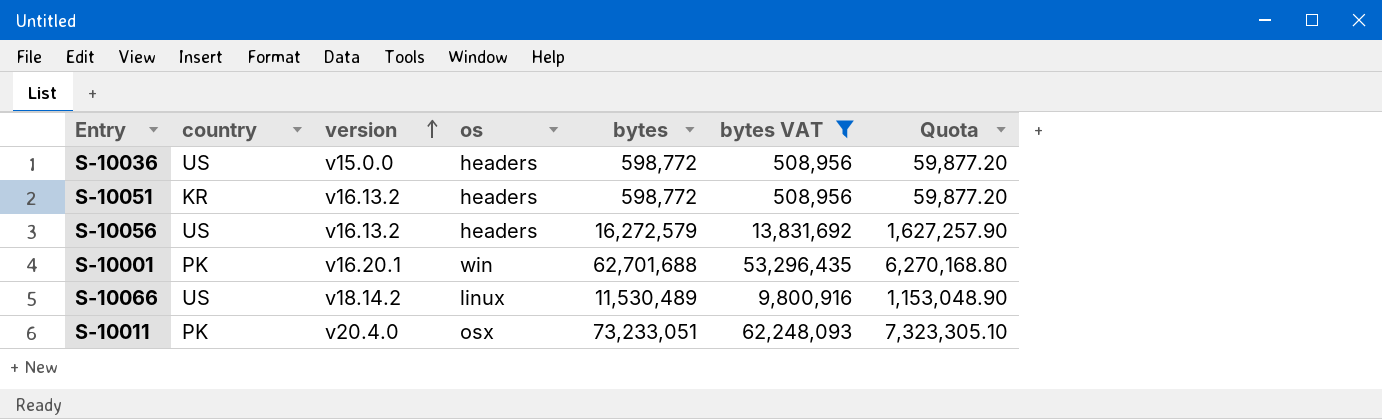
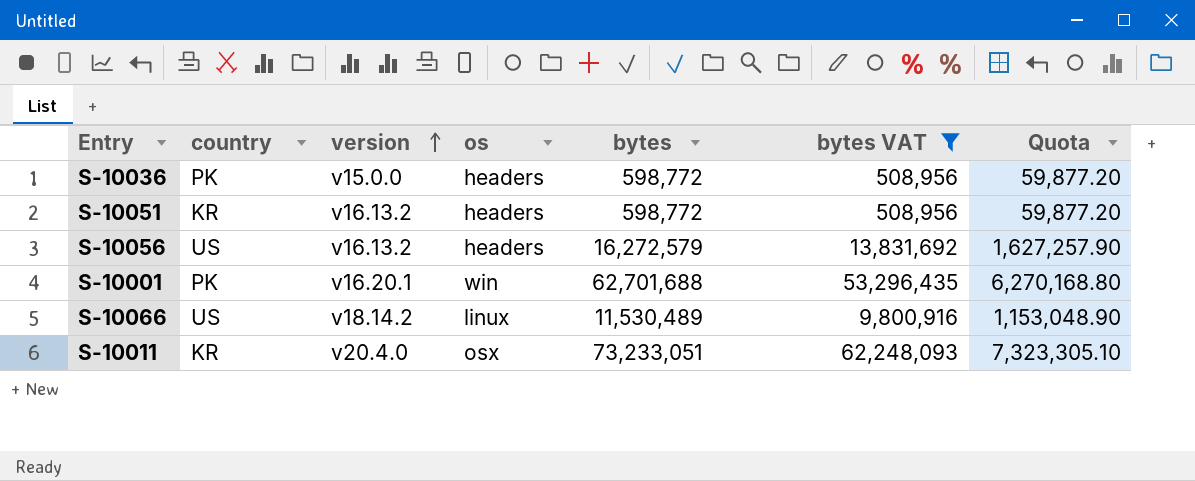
S-10036 | country: US -> PK
S-10011 | country: PK -> KR

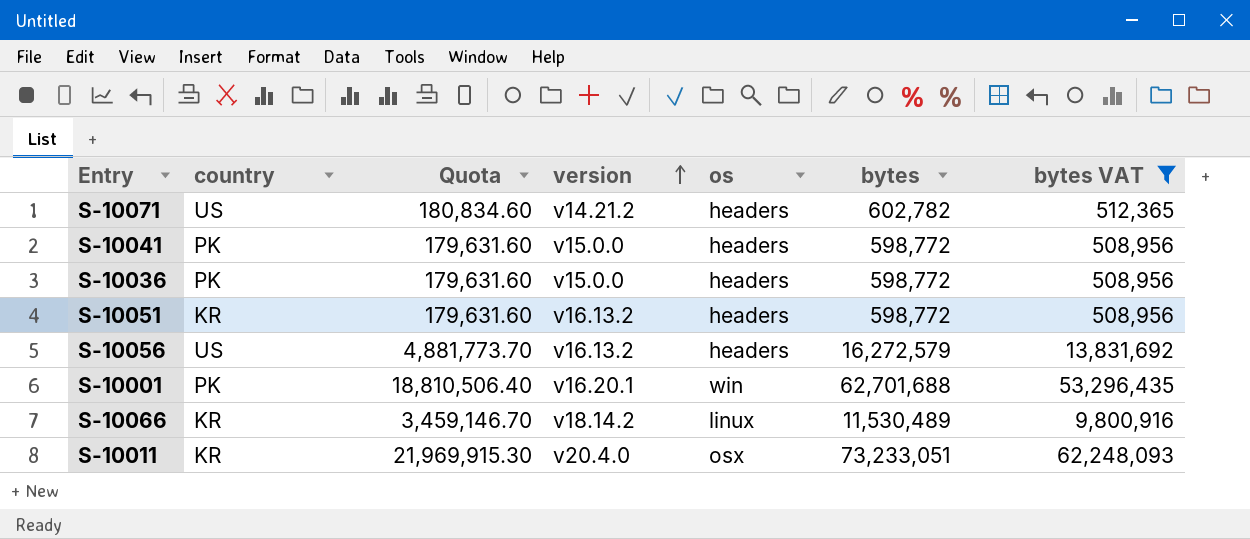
column Quota | formula: [bytes] * 0.1 -> [bytes] * 0.3
column Quota | position: 7 -> 3
row S-10071: none -> US | 180,834.60 | v14.21.2 | headers | 602,782 | 512,365
row S-10041: none -> PK | 179,631.60 | v15.0.0 | headers | 598,772 | 508,956
S-10066 | country: US -> KR

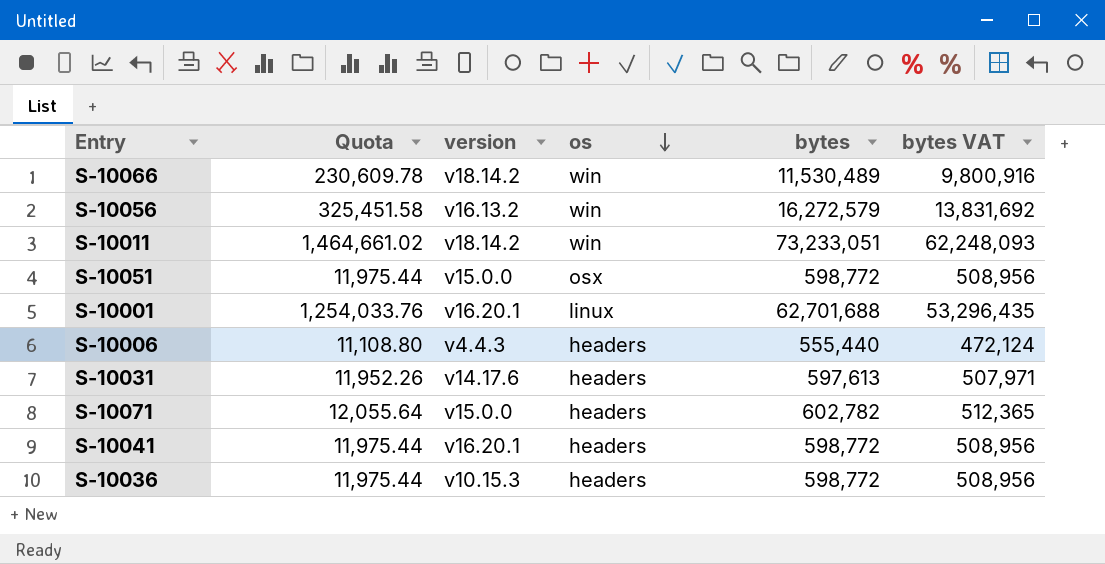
filter: bytes VAT >= 508,956 -> none
row order: version ascending -> os descending
column country | position: 2 -> none
column Quota | formula: [bytes] * 0.3 -> [bytes] * 0.02
S-10066 | os: linux -> win
S-10056 | os: headers -> win
S-10011 | version: v20.4.0 -> v18.14.2
S-10011 | os: osx -> win
S-10051 | version: v16.13.2 -> v15.0.0
S-10051 | os: headers -> osx
S-10001 | os: win -> linux
S-10071 | version: v14.21.2 -> v15.0.0
S-10041 | version: v15.0.0 -> v16.20.1
S-10036 | version: v15.0.0 -> v10.15.3

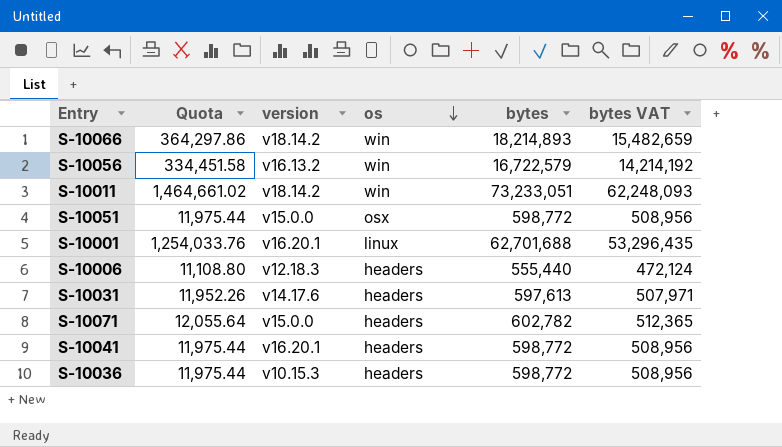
S-10066 | Quota: 230,609.78 -> 364,297.86
S-10066 | bytes: 11,530,489 -> 18,214,893
S-10066 | bytes VAT: 9,800,916 -> 15,482,659
S-10056 | Quota: 325,451.58 -> 334,451.58
S-10056 | bytes: 16,272,579 -> 16,722,579
S-10056 | bytes VAT: 13,831,692 -> 14,214,192
S-10006 | version: v4.4.3 -> v12.18.3

